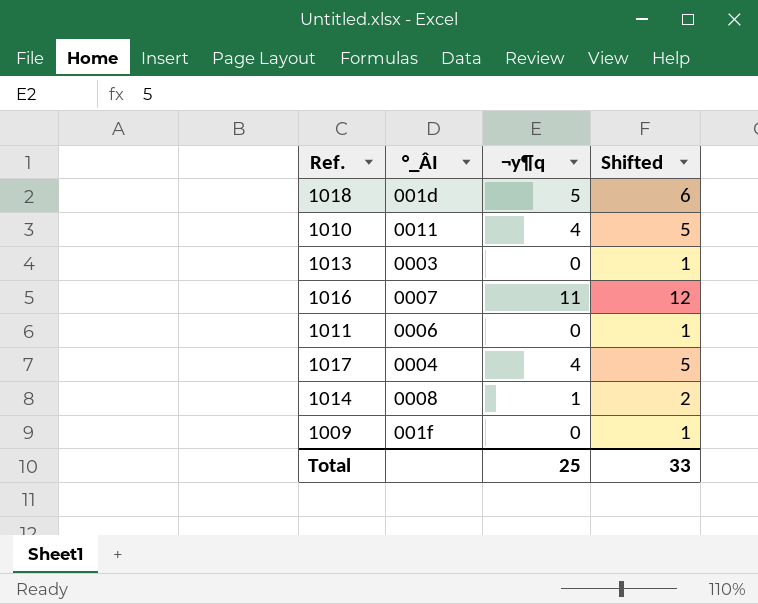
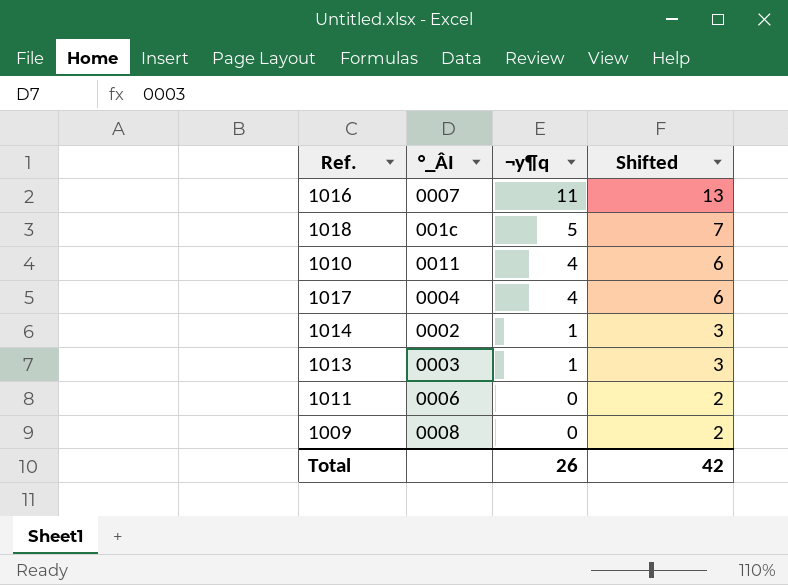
row order: none -> ¬y¶q descending
column Shifted | formula: [¬y¶q] + 1 -> [¬y¶q] + 2
1018 | °_ÂI: 001d -> 001c
1014 | °_ÂI: 0008 -> 0002
1013 | ¬y¶q: 0 -> 1
1009 | °_ÂI: 001f -> 0008
Total | ¬y¶q: 25 -> 26
Total | Shifted: 33 -> 42

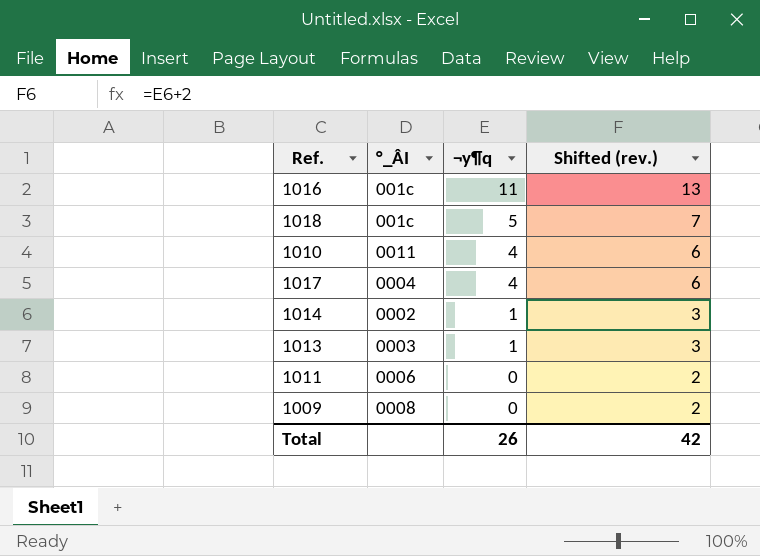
column name: Shifted -> Shifted (rev.)
1016 | °_ÂI: 0007 -> 001c

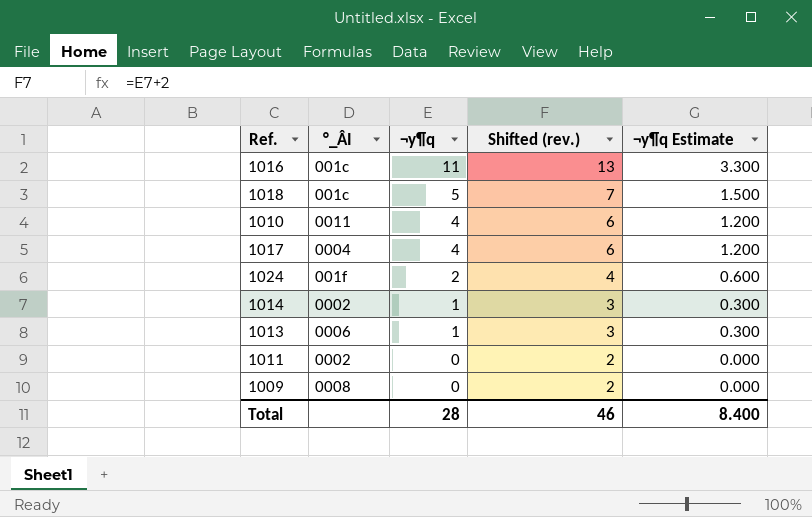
column ¬y¶q Estimate | formula: none -> [¬y¶q] * 0.3
row 1024: none -> 001f | 2 | 4 | 0.600
1013 | °_ÂI: 0003 -> 0006
1011 | °_ÂI: 0006 -> 0002
Total | ¬y¶q: 26 -> 28
Total | Shifted (rev.): 42 -> 46

